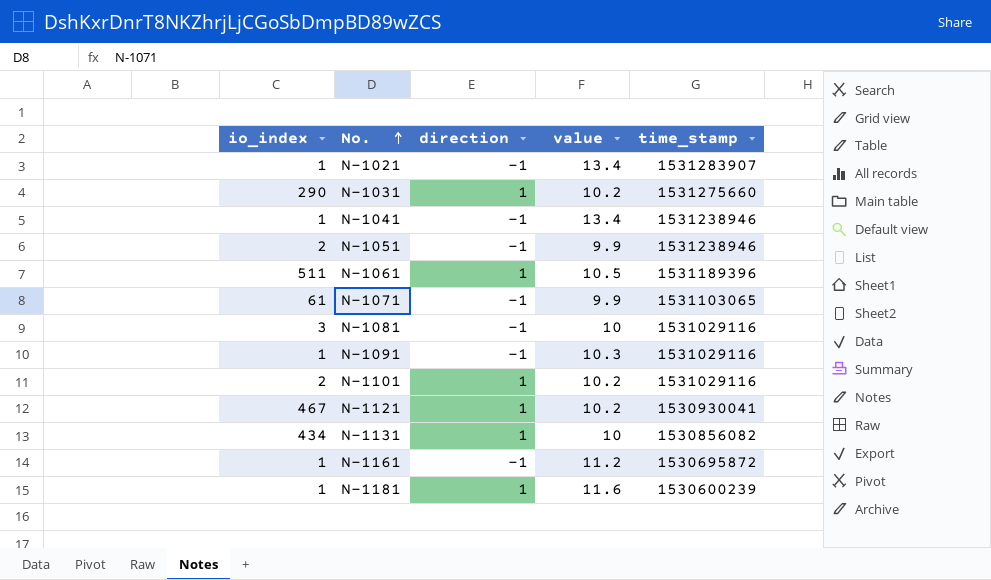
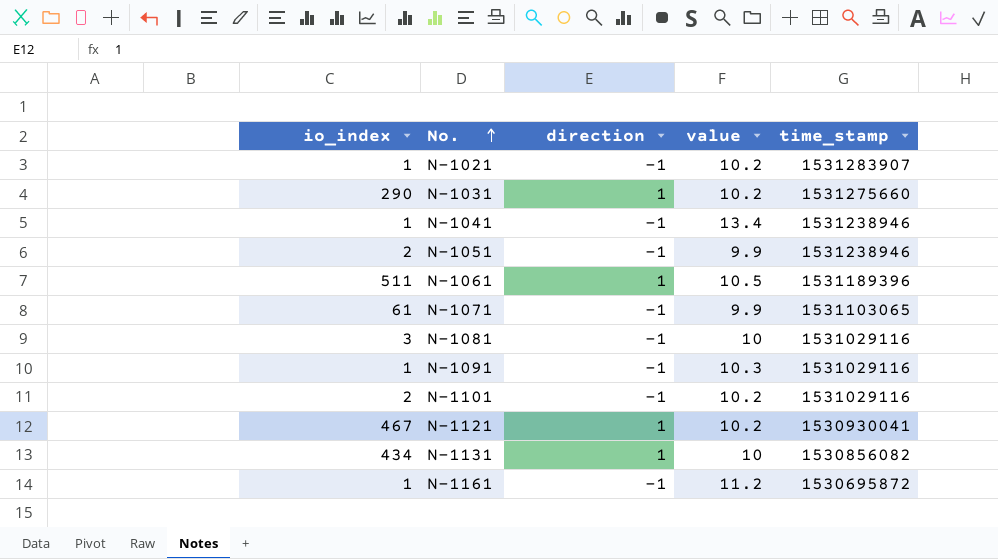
row N-1181: 1 | 1 | 11.6 | 1530600239 -> none
N-1021 | value: 13.4 -> 10.2
N-1101 | direction: 1 -> -1

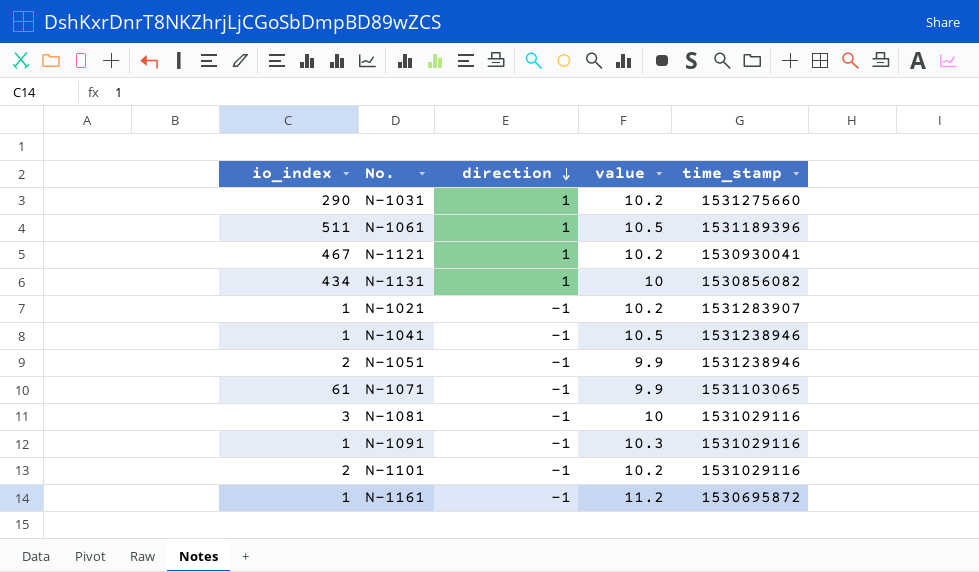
row order: No. ascending -> direction descending
N-1041 | value: 13.4 -> 10.5

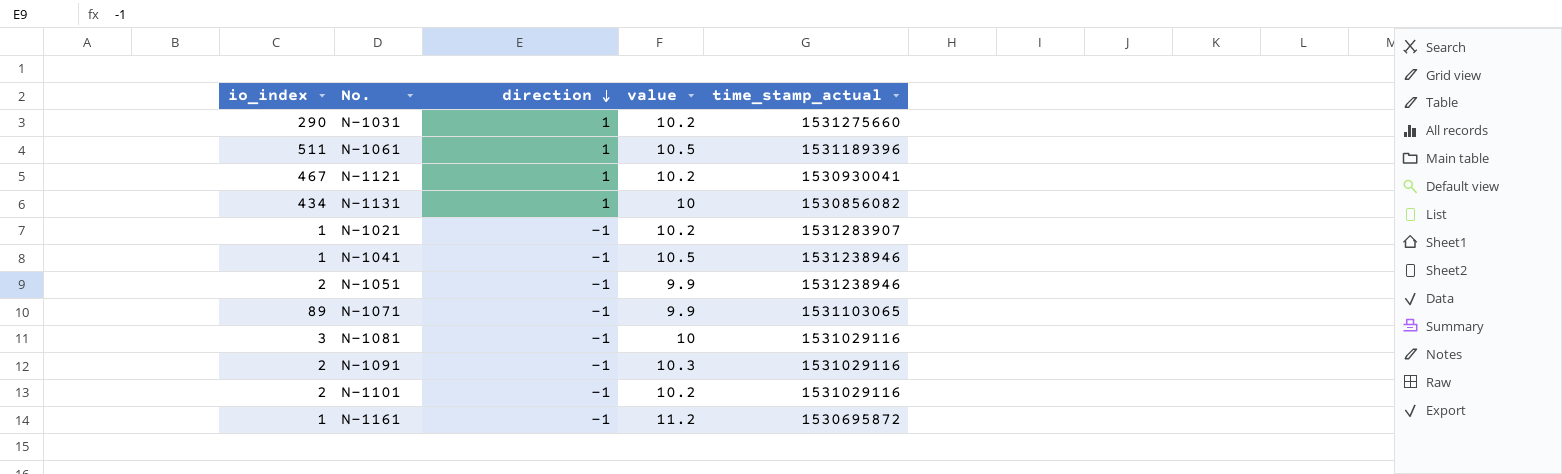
column name: time_stamp -> time_stamp_actual
N-1071 | io_index: 61 -> 89
N-1091 | io_index: 1 -> 2

